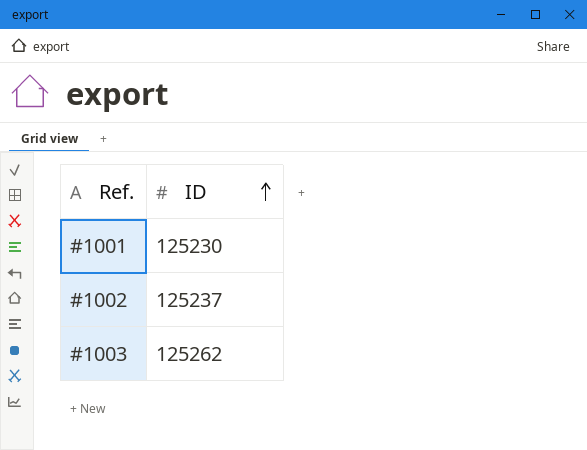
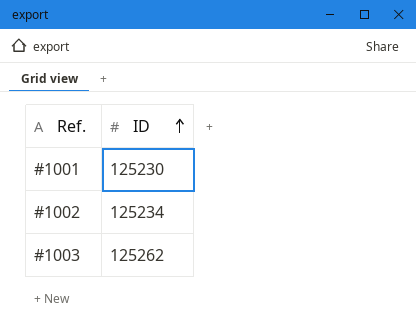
#1002 | ID: 125237 -> 125234

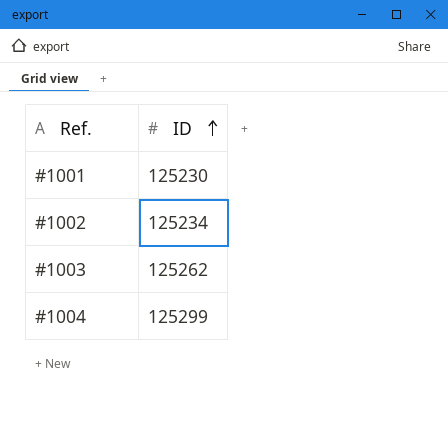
row #1004: none -> 125299

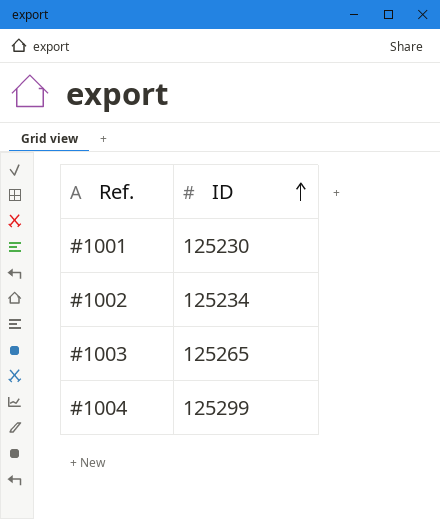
#1003 | ID: 125262 -> 125265

